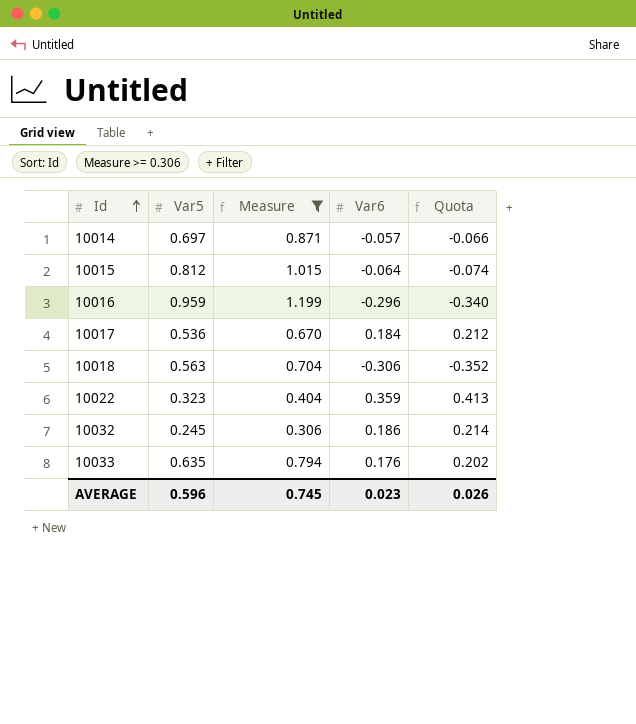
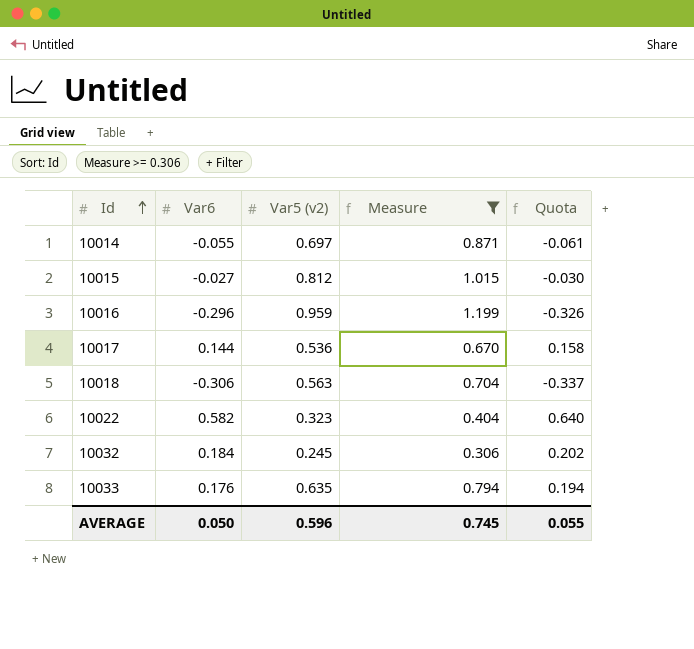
column Var6 | position: 4 -> 2
column name: Var5 -> Var5 (v2)
column Quota | formula: [Var6] * 1.15 -> [Var6] * 1.1
10014 | Var6: -0.057 -> -0.055
10015 | Var6: -0.064 -> -0.027
10017 | Var6: 0.184 -> 0.144
10022 | Var6: 0.359 -> 0.582
10032 | Var6: 0.186 -> 0.184
AVERAGE | Var6: 0.023 -> 0.050
AVERAGE | Quota: 0.026 -> 0.055

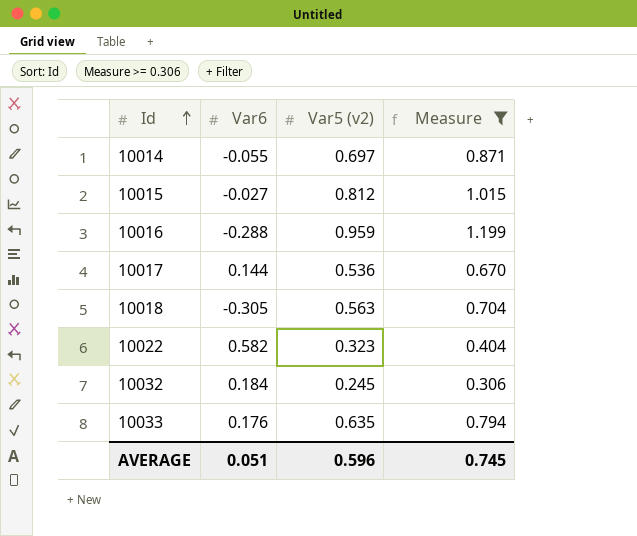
column Quota | formula: [Var6] * 1.1 -> none
10016 | Var6: -0.296 -> -0.288
10018 | Var6: -0.306 -> -0.305
AVERAGE | Var6: 0.050 -> 0.051

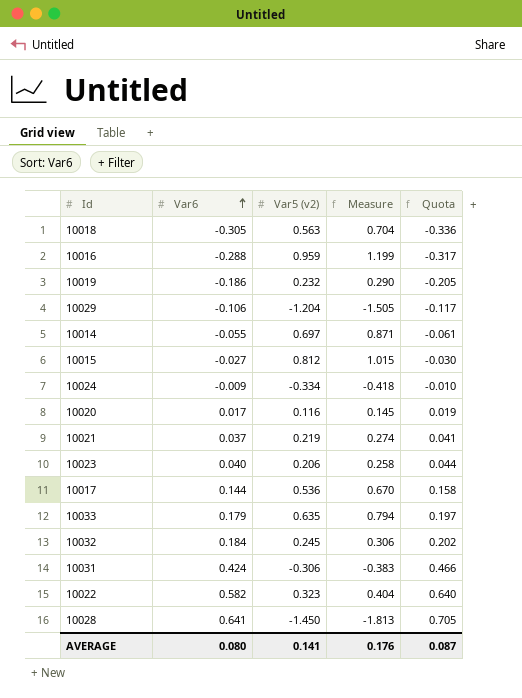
filter: Measure >= 0.306 -> none
row order: Id ascending -> Var6 ascending
column Quota | formula: none -> [Var6] * 1.1
10033 | Var6: 0.176 -> 0.179
AVERAGE | Var6: 0.051 -> 0.080
AVERAGE | Var5 (v2): 0.596 -> 0.141
AVERAGE | Measure: 0.745 -> 0.176

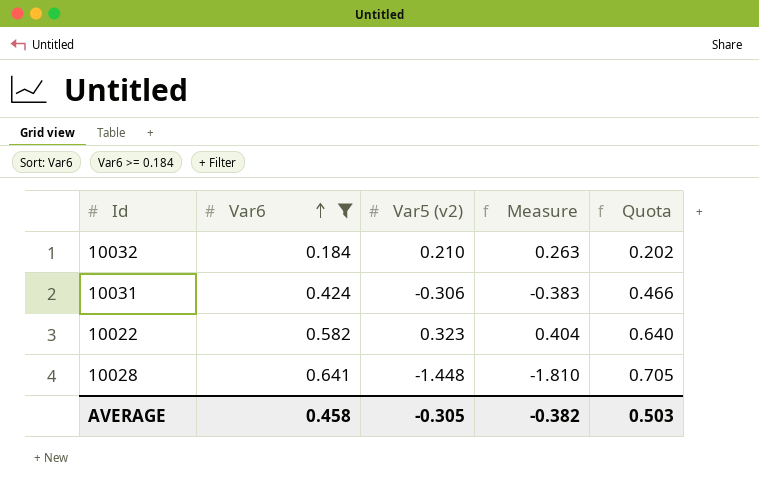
filter: none -> Var6 >= 0.184
10032 | Var5 (v2): 0.245 -> 0.210
10032 | Measure: 0.306 -> 0.263
10028 | Var5 (v2): -1.450 -> -1.448
10028 | Measure: -1.813 -> -1.810
AVERAGE | Var6: 0.080 -> 0.458
AVERAGE | Var5 (v2): 0.141 -> -0.305
AVERAGE | Measure: 0.176 -> -0.382
AVERAGE | Quota: 0.087 -> 0.503

